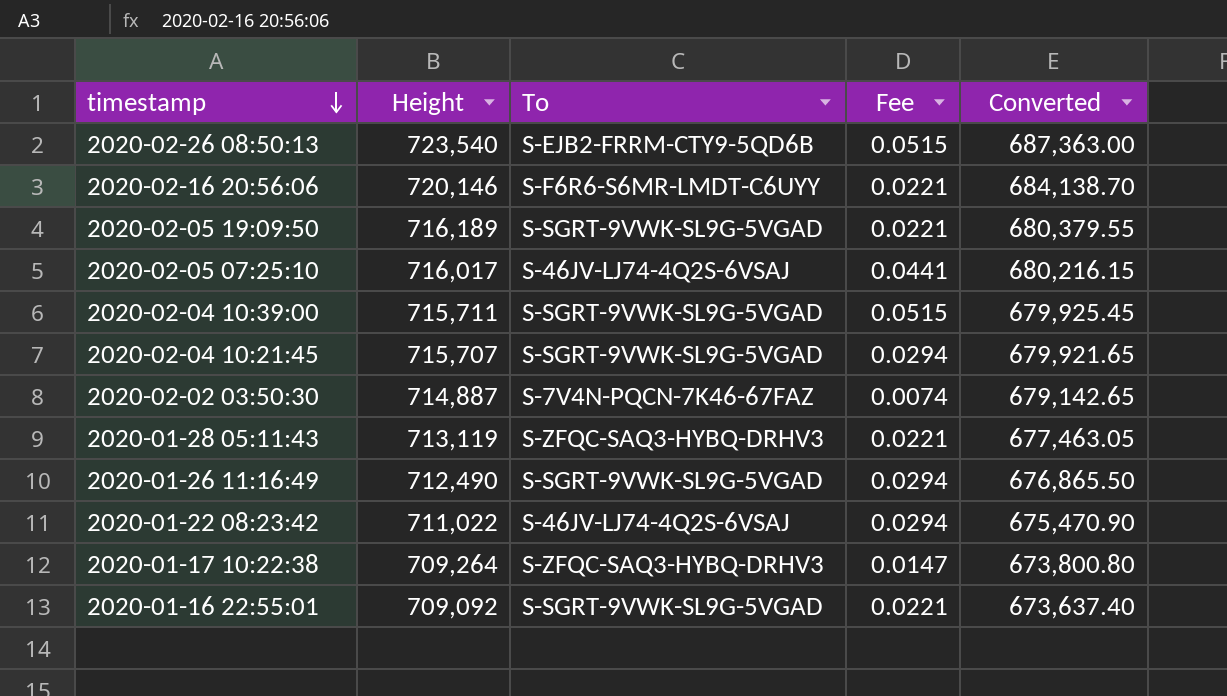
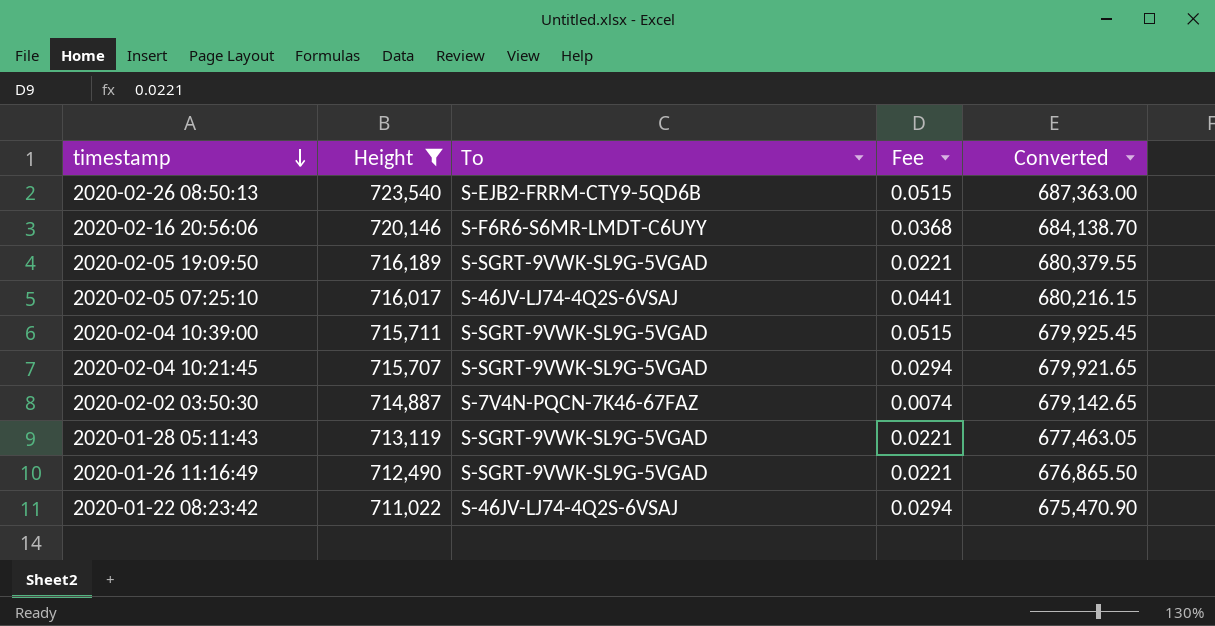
filter: none -> Height >= 711,022
2020-02-16 20:56:06 | Fee: 0.0221 -> 0.0368
2020-01-28 05:11:43 | To: S-ZFQC-SAQ3-HYBQ-DRHV3 -> S-SGRT-9VWK-SL9G-5VGAD
2020-01-26 11:16:49 | Fee: 0.0294 -> 0.0221

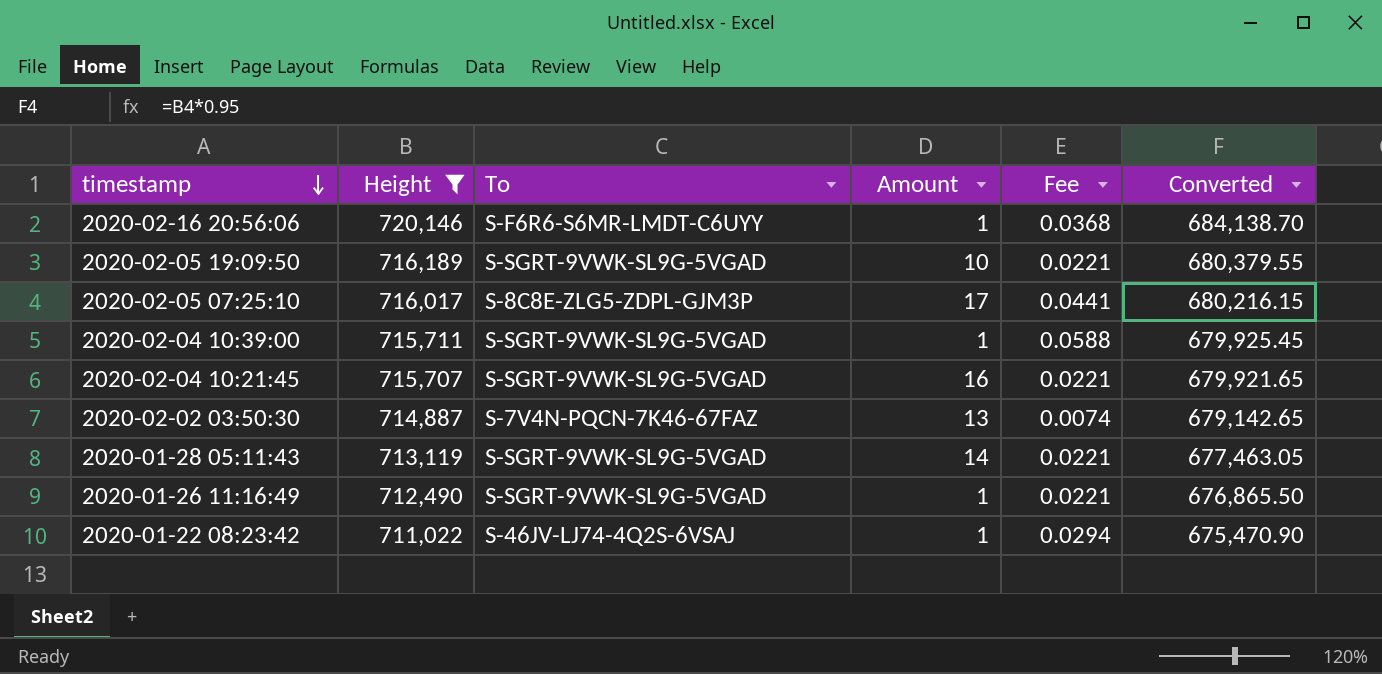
column Amount | position: none -> 4
row 2020-02-26 08:50:13: 723,540 | S-EJB2-FRRM-CTY9-5QD6B | 0.0515 | 687,363.00 -> none
2020-02-05 07:25:10 | To: S-46JV-LJ74-4Q2S-6VSAJ -> S-8C8E-ZLG5-ZDPL-GJM3P
2020-02-04 10:39:00 | Fee: 0.0515 -> 0.0588
2020-02-04 10:21:45 | Fee: 0.0294 -> 0.0221

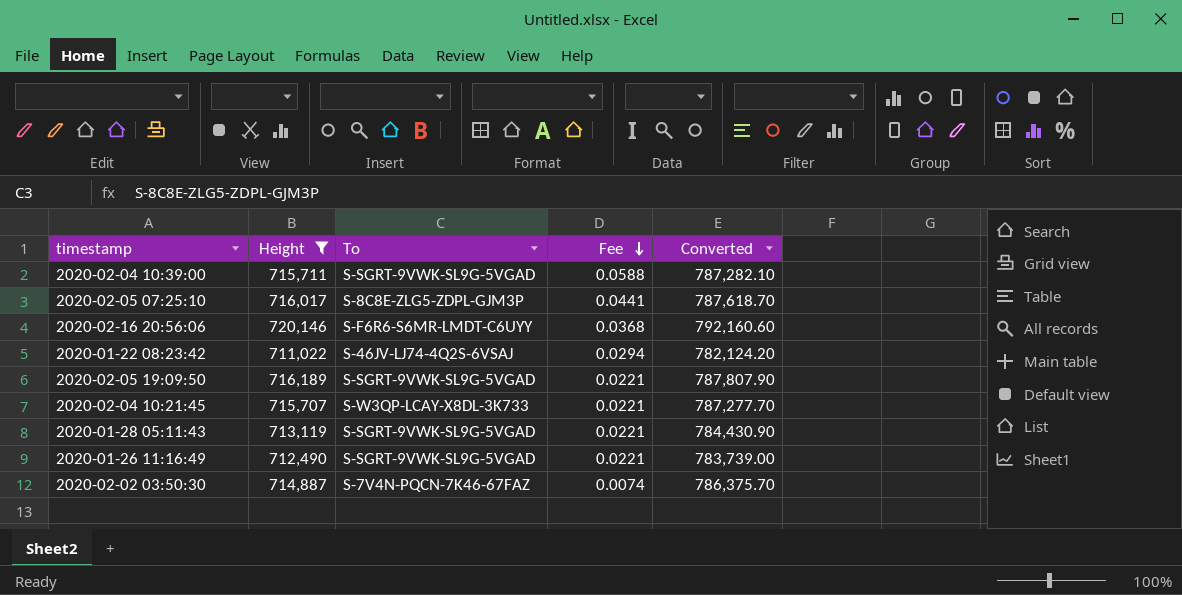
row order: timestamp descending -> Fee descending
column Amount | position: 4 -> none
column Converted | formula: [Height] * 0.95 -> [Height] * 1.1
2020-02-04 10:21:45 | To: S-SGRT-9VWK-SL9G-5VGAD -> S-W3QP-LCAY-X8DL-3K733

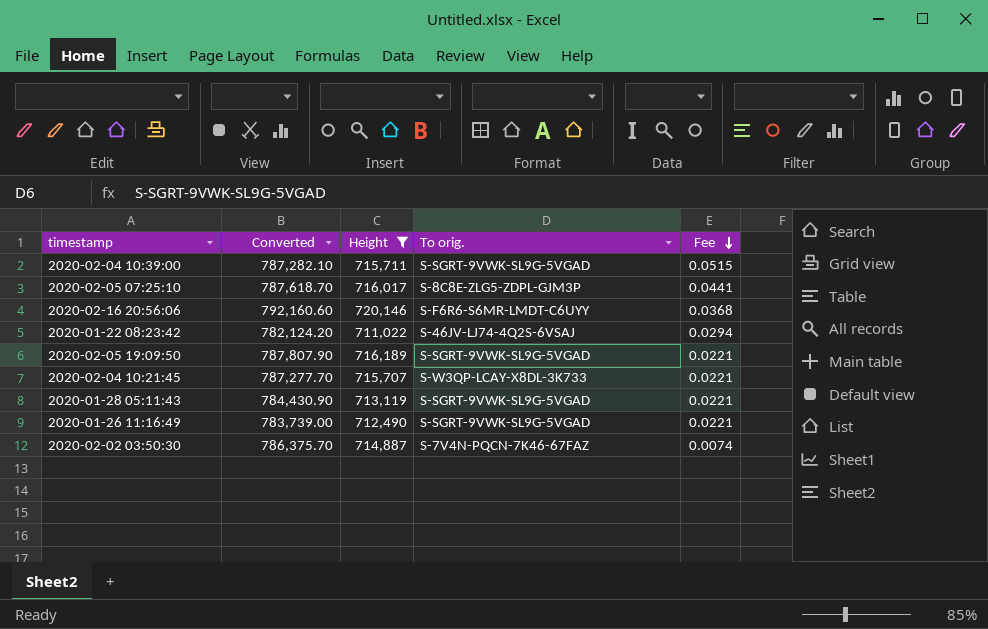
column Converted | position: 5 -> 2
column name: To -> To orig.
2020-02-04 10:39:00 | Fee: 0.0588 -> 0.0515

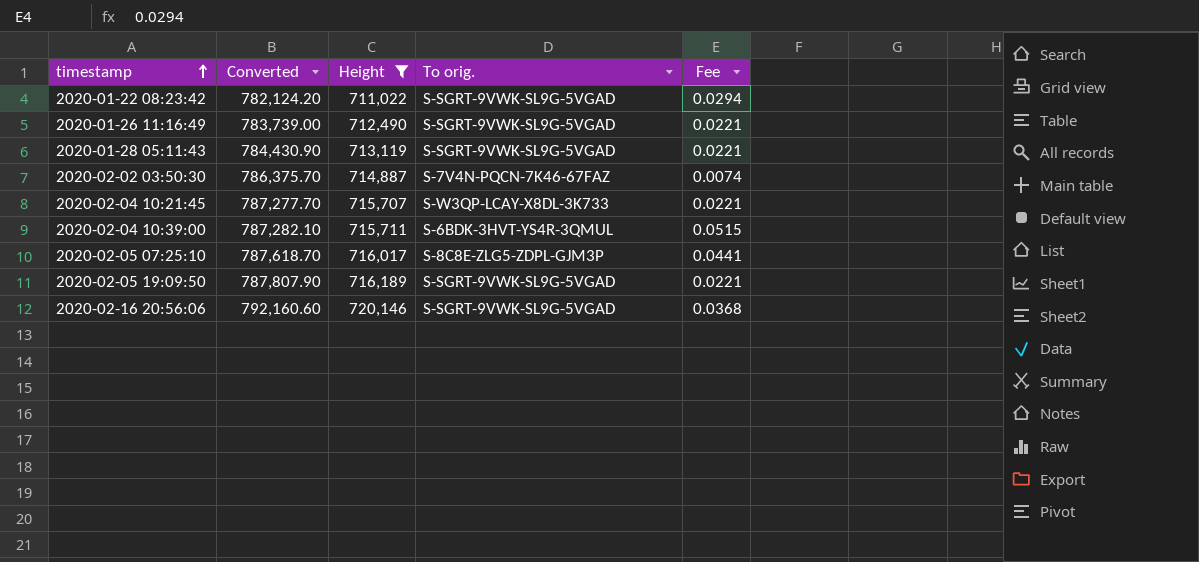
row order: Fee descending -> timestamp ascending
2020-01-22 08:23:42 | To orig.: S-46JV-LJ74-4Q2S-6VSAJ -> S-SGRT-9VWK-SL9G-5VGAD
2020-02-04 10:39:00 | To orig.: S-SGRT-9VWK-SL9G-5VGAD -> S-6BDK-3HVT-YS4R-3QMUL
2020-02-16 20:56:06 | To orig.: S-F6R6-S6MR-LMDT-C6UYY -> S-SGRT-9VWK-SL9G-5VGAD

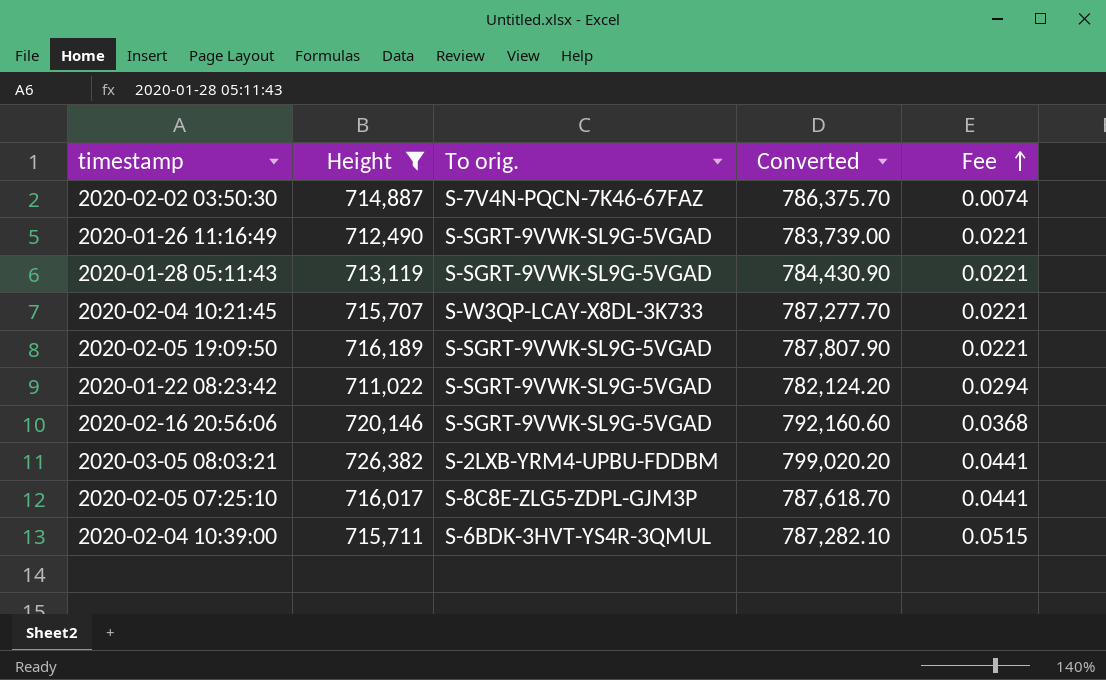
row order: timestamp ascending -> Fee ascending
column Converted | position: 2 -> 4
row 2020-03-05 08:03:21: none -> 726,382 | S-2LXB-YRM4-UPBU-FDDBM | 799,020.20 | 0.0441

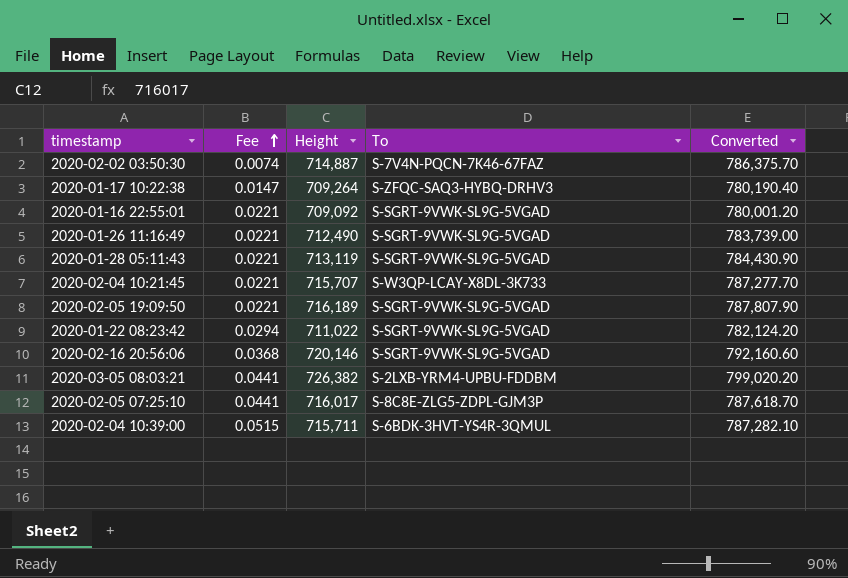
filter: Height >= 711,022 -> none
column Fee | position: 5 -> 2
column name: To orig. -> To

